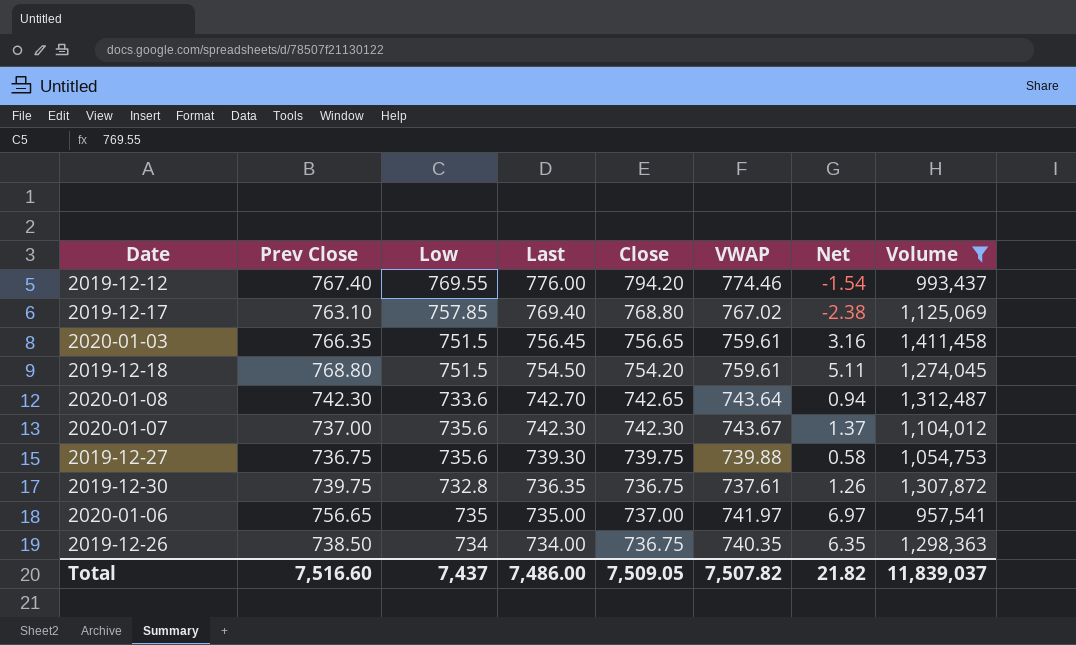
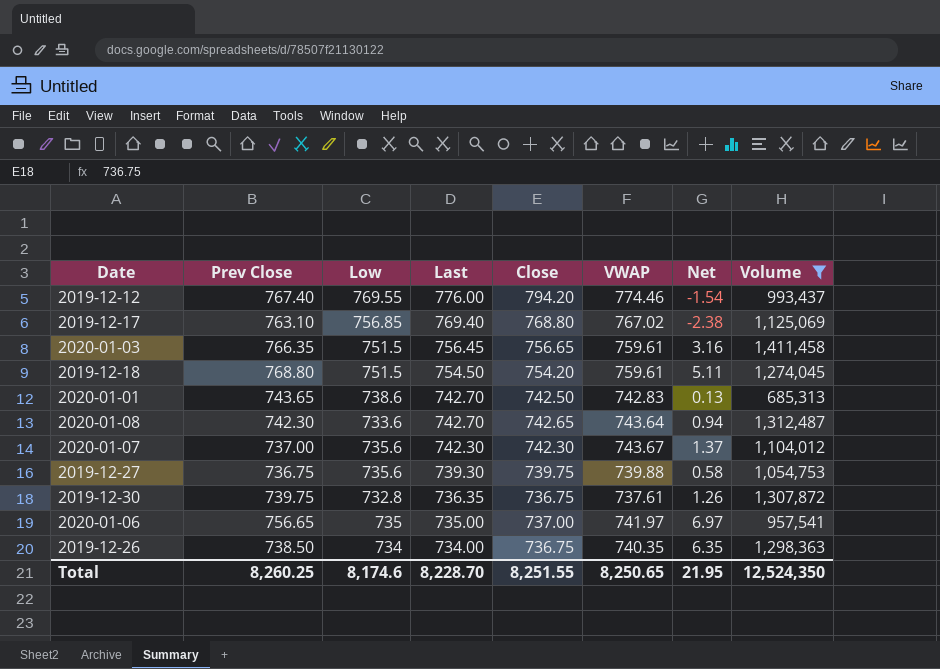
2019-12-17 | Low: 757.85 -> 756.85
row 2020-01-01: none -> 743.65 | 738.6 | 742.70 | 742.50 | 742.83 | 0.13 | 685,313
Total | Prev Close: 7,516.60 -> 8,260.25
Total | Low: 7,437 -> 8,174.6
Total | Last: 7,486.00 -> 8,228.70
Total | Close: 7,509.05 -> 8,251.55
Total | VWAP: 7,507.82 -> 8,250.65
Total | Net: 21.82 -> 21.95
Total | Volume: 11,839,037 -> 12,524,350

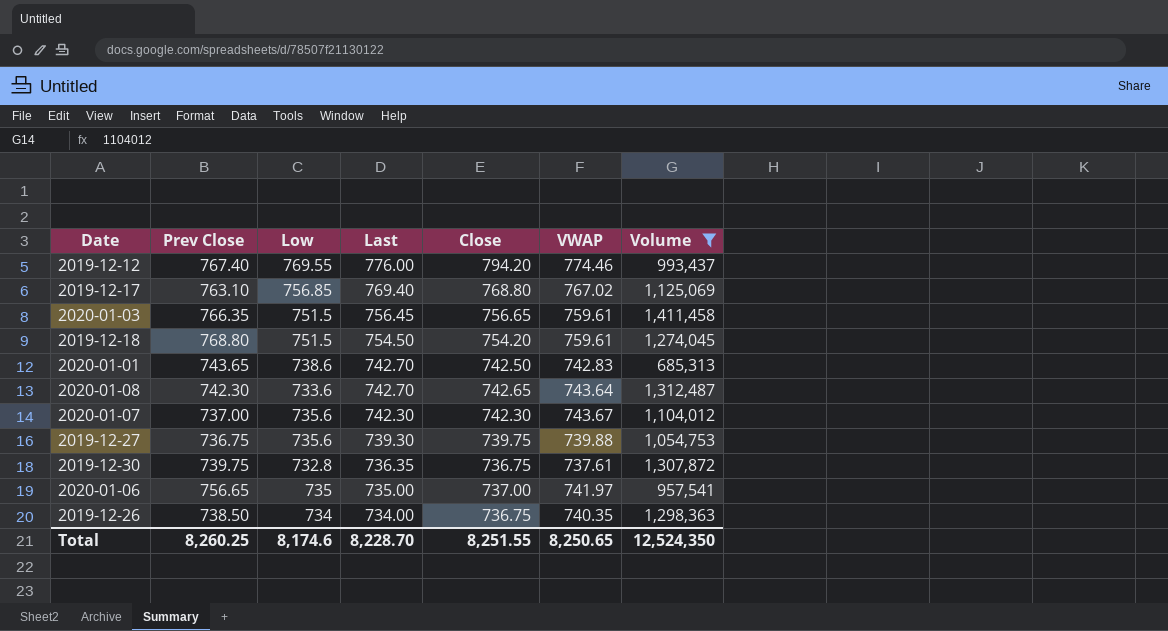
column Net | formula: [VWAP] - [Last] -> none

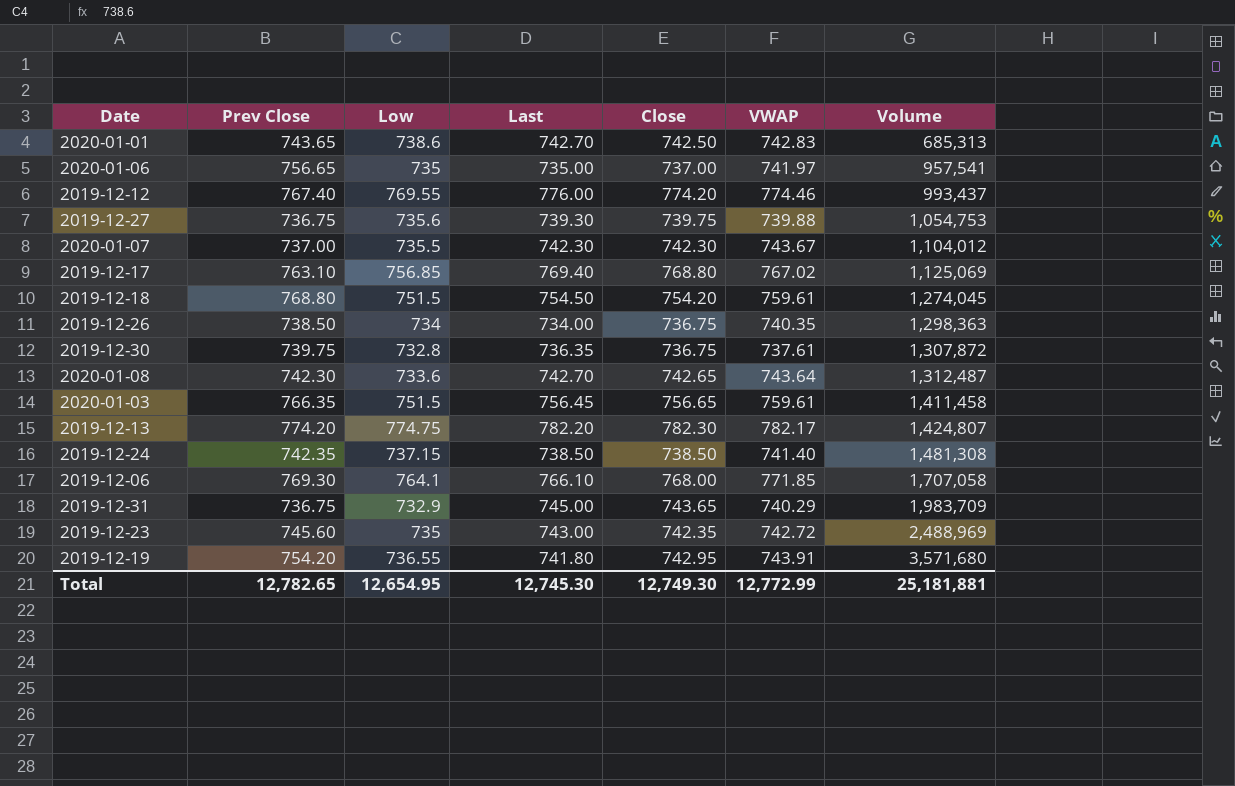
filter: Volume <= 1,411,458 -> none
row order: Last descending -> Volume ascending
2019-12-12 | Close: 794.20 -> 774.20
2020-01-07 | Low: 735.6 -> 735.5
Total | Prev Close: 8,260.25 -> 12,782.65
Total | Low: 8,174.6 -> 12,654.95
Total | Last: 8,228.70 -> 12,745.30
Total | Close: 8,251.55 -> 12,749.30
Total | VWAP: 8,250.65 -> 12,772.99
Total | Volume: 12,524,350 -> 25,181,881

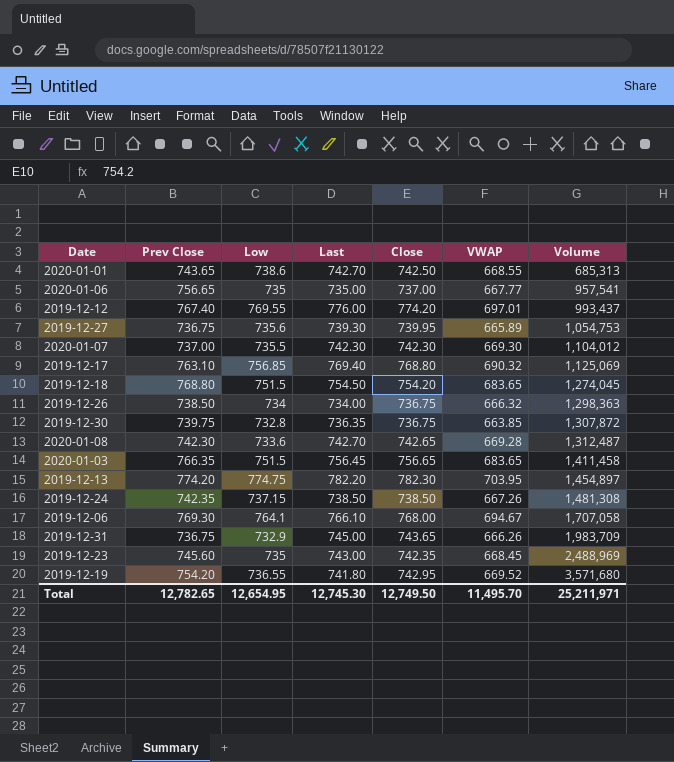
2020-01-01 | VWAP: 742.83 -> 668.55
2020-01-06 | VWAP: 741.97 -> 667.77
2019-12-12 | VWAP: 774.46 -> 697.01
2019-12-27 | Close: 739.75 -> 739.95
2019-12-27 | VWAP: 739.88 -> 665.89
2020-01-07 | VWAP: 743.67 -> 669.30
2019-12-17 | VWAP: 767.02 -> 690.32
2019-12-18 | VWAP: 759.61 -> 683.65
2019-12-26 | VWAP: 740.35 -> 666.32
2019-12-30 | VWAP: 737.61 -> 663.85
2020-01-08 | VWAP: 743.64 -> 669.28
2020-01-03 | VWAP: 759.61 -> 683.65
2019-12-13 | VWAP: 782.17 -> 703.95
2019-12-13 | Volume: 1,424,807 -> 1,454,897
2019-12-24 | VWAP: 741.40 -> 667.26
2019-12-06 | VWAP: 771.85 -> 694.67
2019-12-31 | VWAP: 740.29 -> 666.26
2019-12-23 | VWAP: 742.72 -> 668.45
2019-12-19 | VWAP: 743.91 -> 669.52
Total | Close: 12,749.30 -> 12,749.50
Total | VWAP: 12,772.99 -> 11,495.70
Total | Volume: 25,181,881 -> 25,211,971

